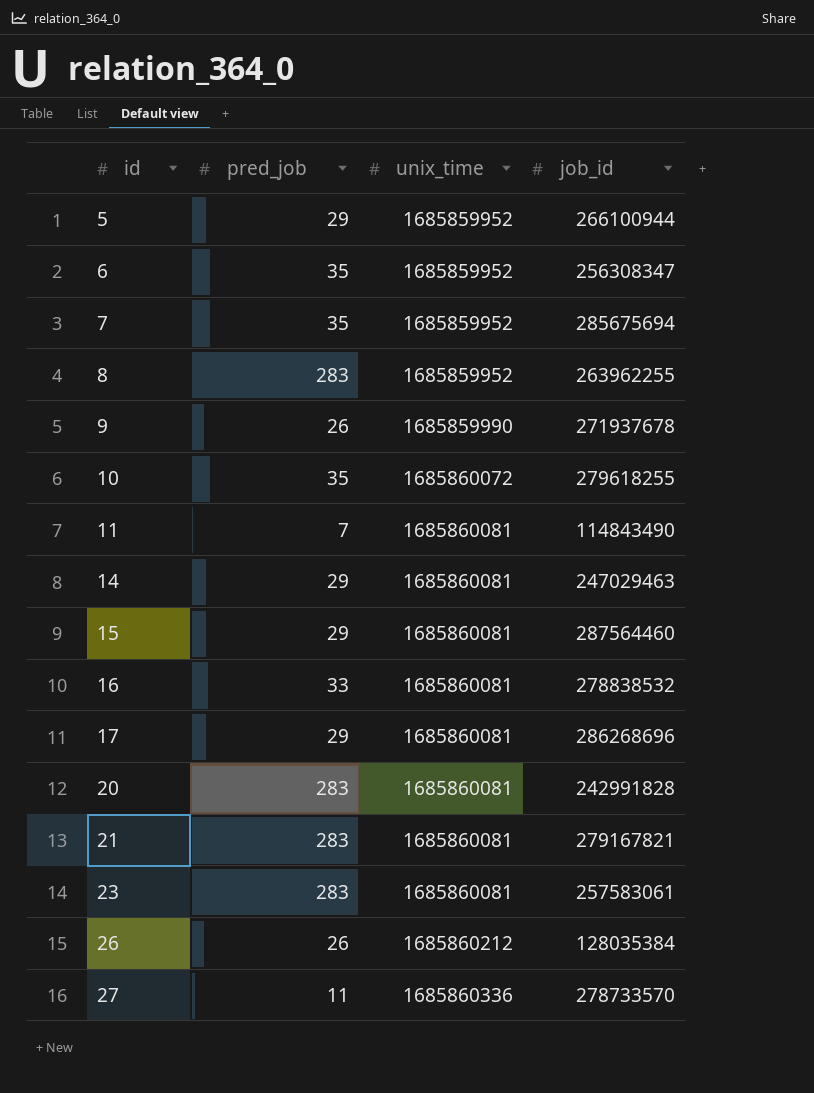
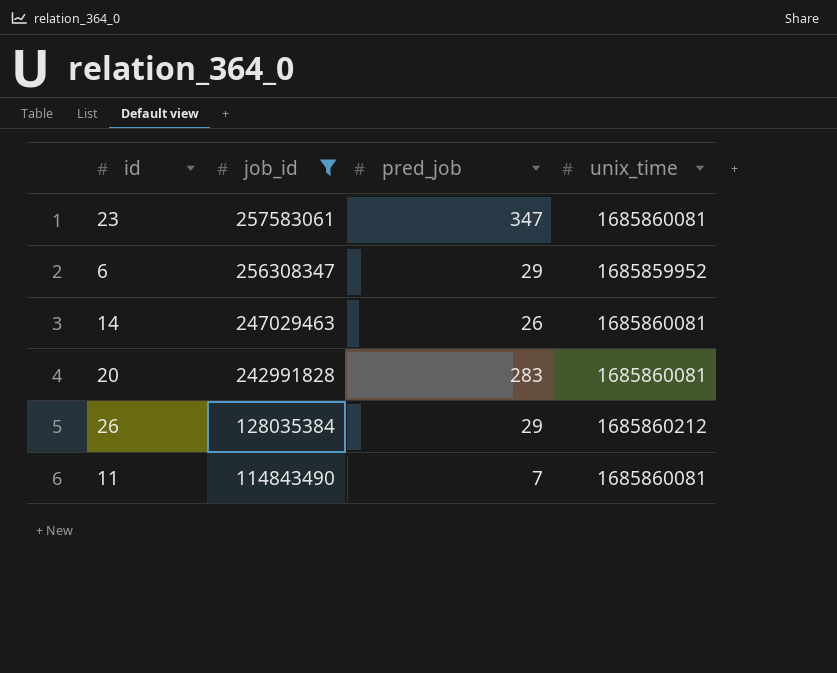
filter: none -> job_id <= 257583061
row order: id ascending -> job_id descending
column job_id | position: 4 -> 2
23 | pred_job: 283 -> 347
6 | pred_job: 35 -> 29
14 | pred_job: 29 -> 26
26 | pred_job: 26 -> 29

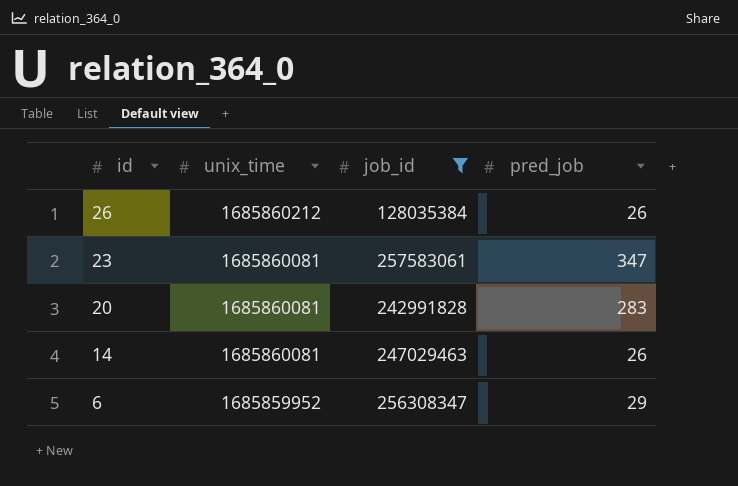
row order: job_id descending -> id descending
column unix_time | position: 4 -> 2
row 11: 114843490 | 7 | 1685860081 -> none
26 | pred_job: 29 -> 26

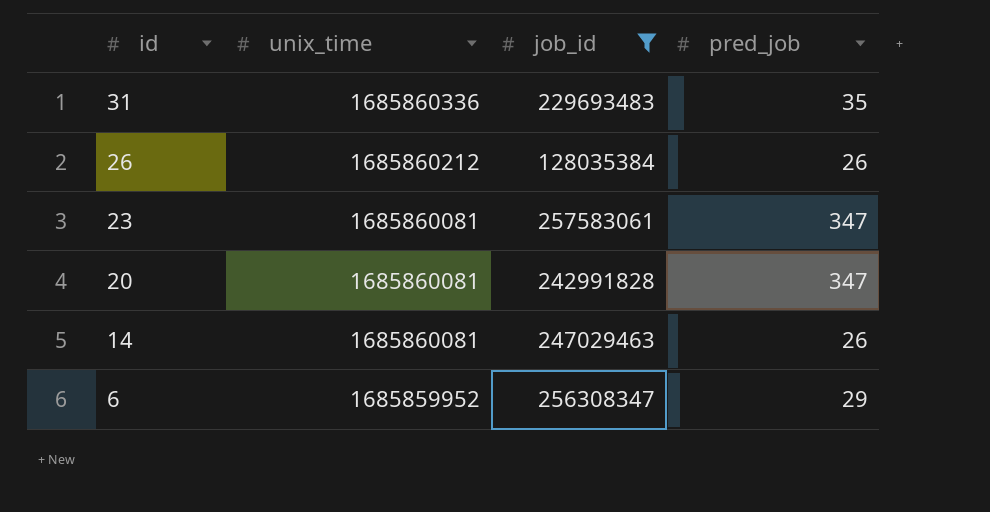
row 31: none -> 1685860336 | 229693483 | 35
20 | pred_job: 283 -> 347

